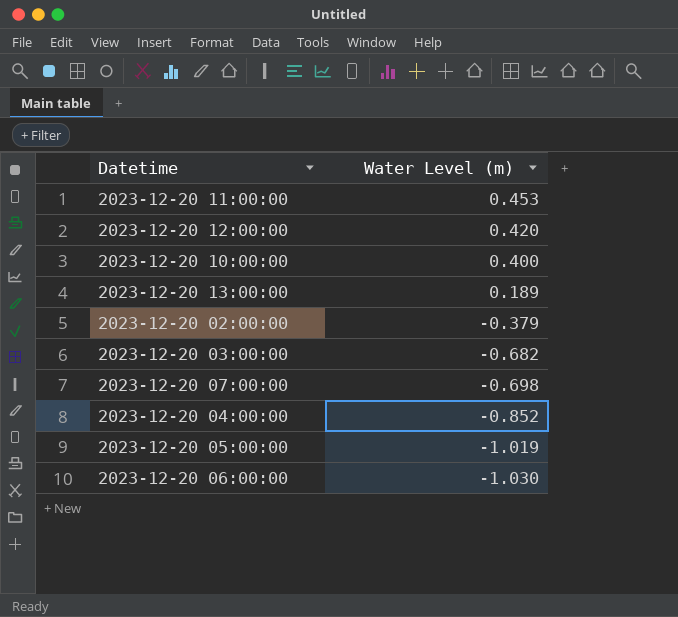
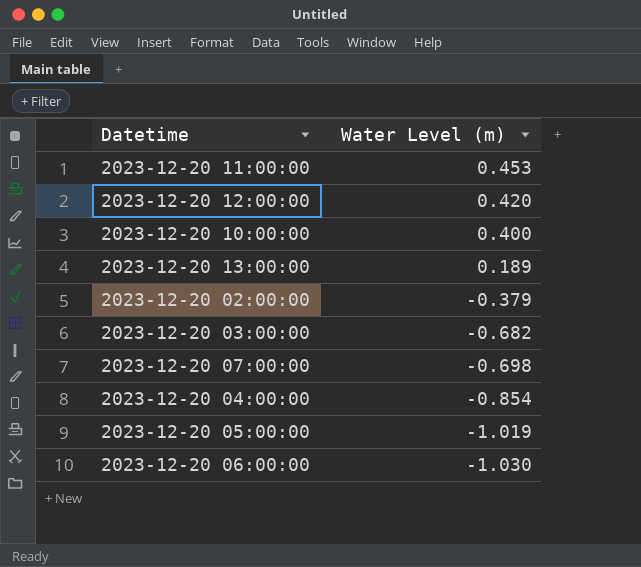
2023-12-20 04:00:00 | Water Level (m): -0.852 -> -0.854

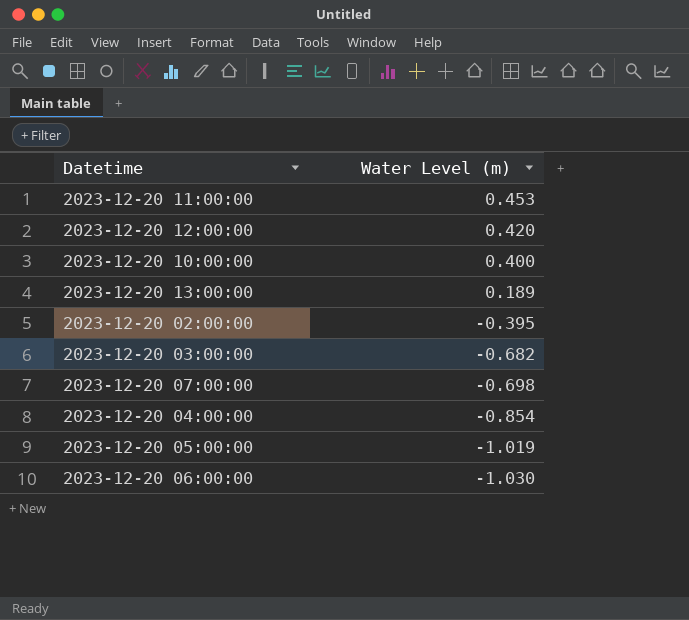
2023-12-20 02:00:00 | Water Level (m): -0.379 -> -0.395

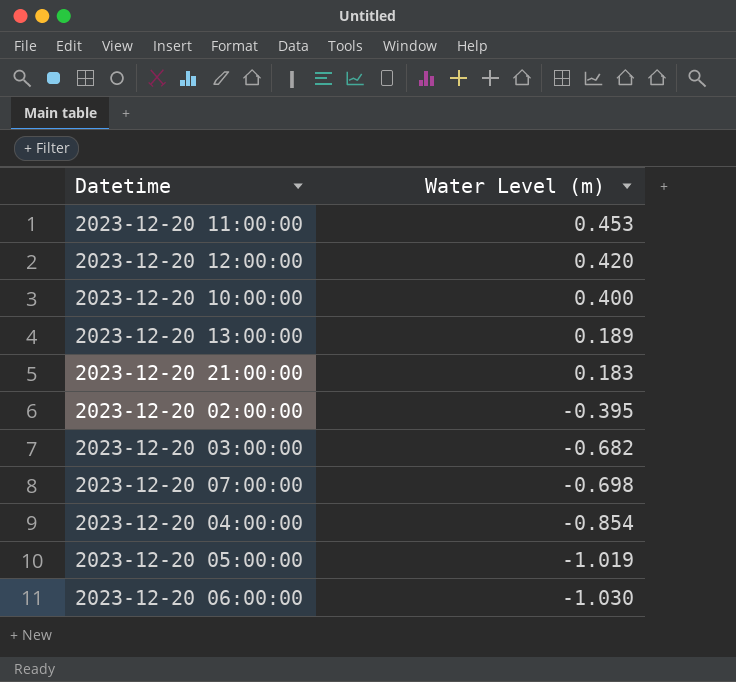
row 2023-12-20 21:00:00: none -> 0.183

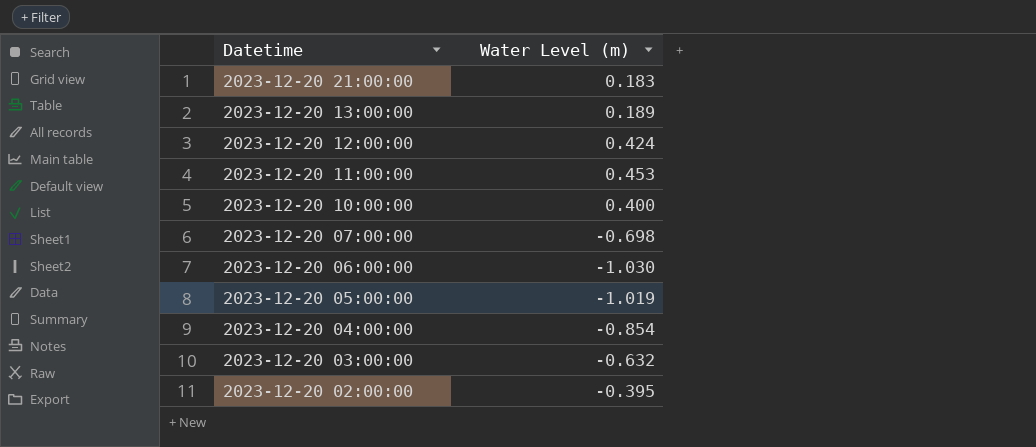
row order: Water Level (m) descending -> Datetime descending
2023-12-20 12:00:00 | Water Level (m): 0.420 -> 0.424
2023-12-20 03:00:00 | Water Level (m): -0.682 -> -0.632

